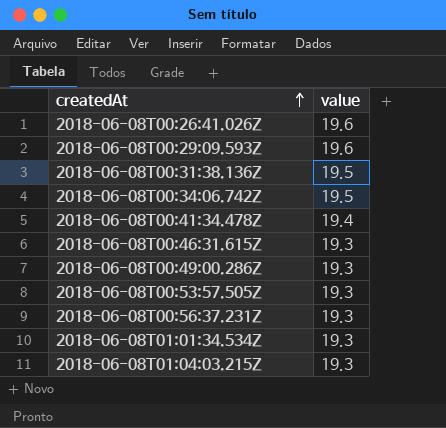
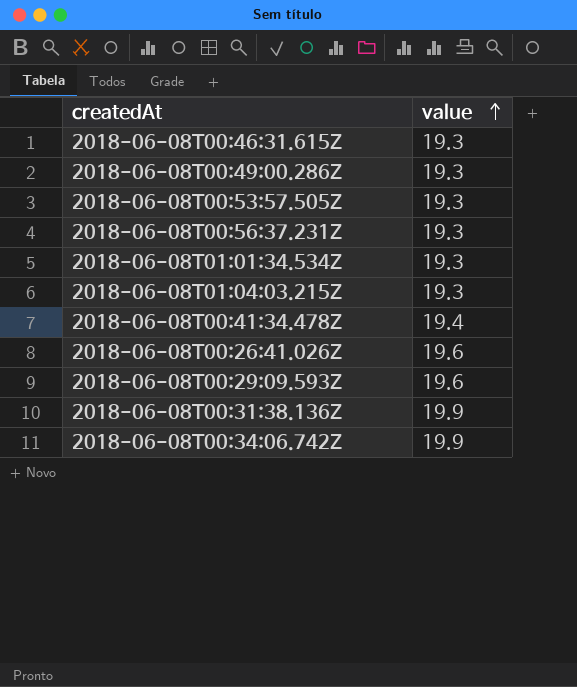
row order: createdAt ascending -> value ascending
2018-06-08T00:31:38.136Z | value: 19.5 -> 19.9
2018-06-08T00:34:06.742Z | value: 19.5 -> 19.9

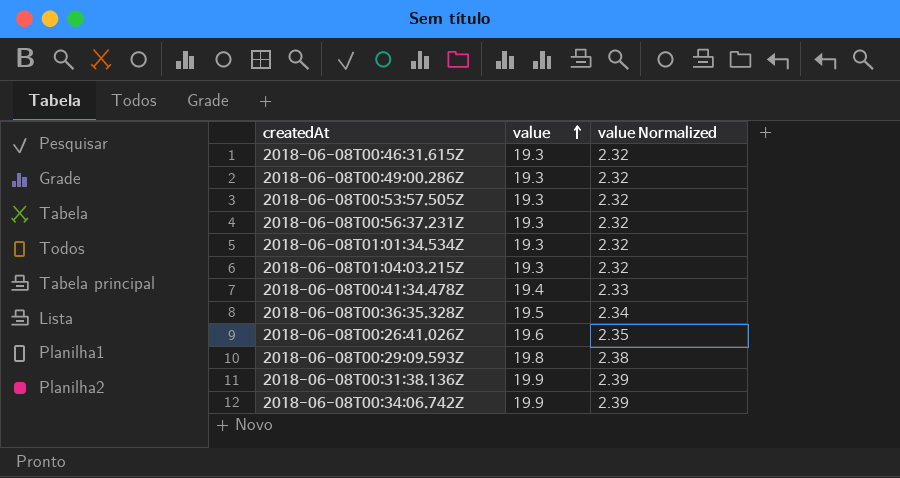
column value Normalized | formula: none -> [value] * 0.12
row 2018-06-08T00:36:35.328Z: none -> 19.5 | 2.34
2018-06-08T00:29:09.593Z | value: 19.6 -> 19.8

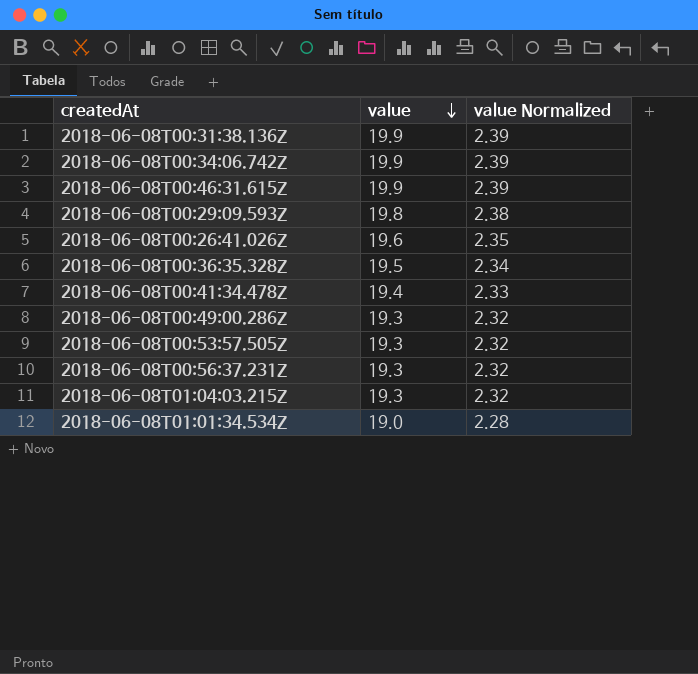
row order: value ascending -> value descending
2018-06-08T00:46:31.615Z | value: 19.3 -> 19.9
2018-06-08T00:46:31.615Z | value Normalized: 2.32 -> 2.39
2018-06-08T01:01:34.534Z | value: 19.3 -> 19.0
2018-06-08T01:01:34.534Z | value Normalized: 2.32 -> 2.28

